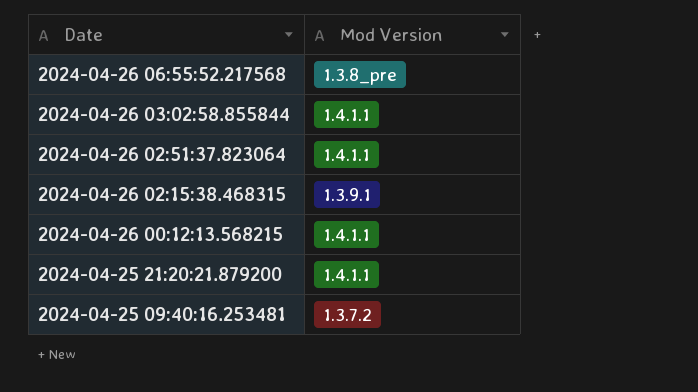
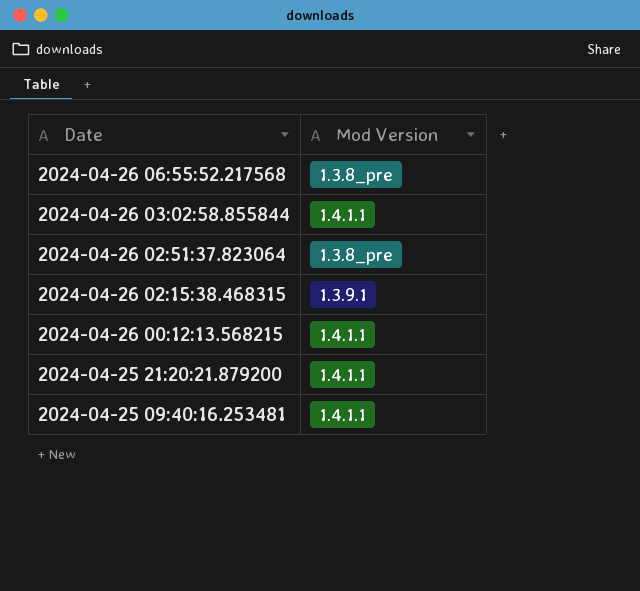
2024-04-26 02:51:37.823064 | Mod Version: 1.4.1.1 -> 1.3.8_pre
2024-04-25 09:40:16.253481 | Mod Version: 1.3.7.2 -> 1.4.1.1

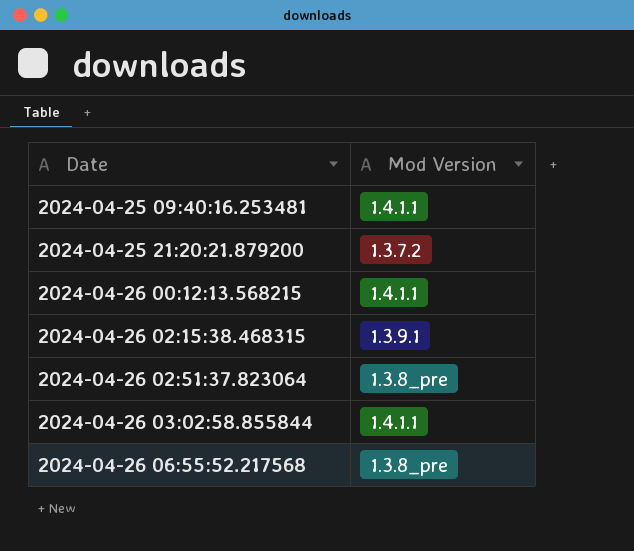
row order: Date descending -> Date ascending
2024-04-25 21:20:21.879200 | Mod Version: 1.4.1.1 -> 1.3.7.2

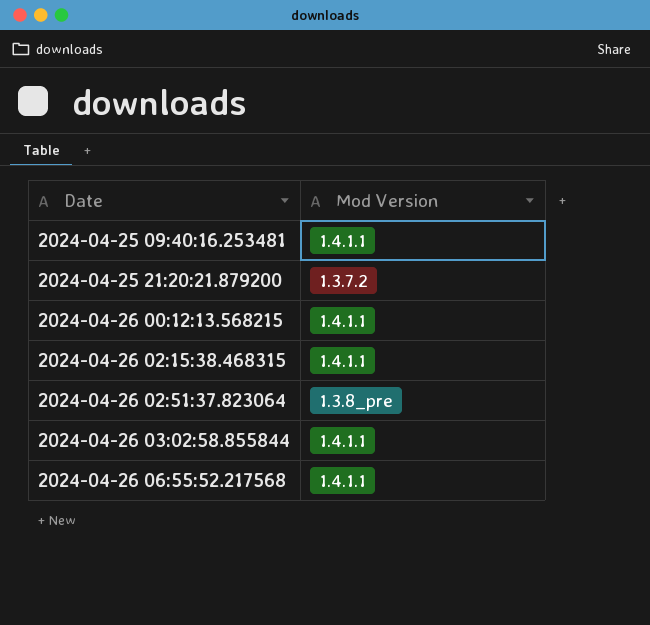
2024-04-26 02:15:38.468315 | Mod Version: 1.3.9.1 -> 1.4.1.1
2024-04-26 06:55:52.217568 | Mod Version: 1.3.8_pre -> 1.4.1.1

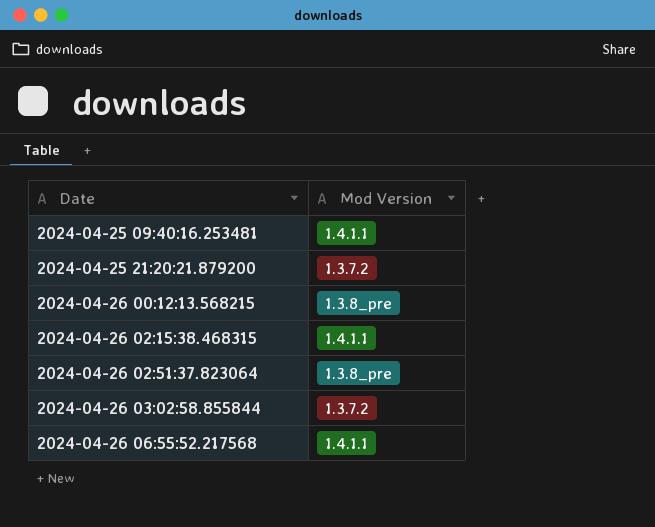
2024-04-26 00:12:13.568215 | Mod Version: 1.4.1.1 -> 1.3.8_pre
2024-04-26 03:02:58.855844 | Mod Version: 1.4.1.1 -> 1.3.7.2

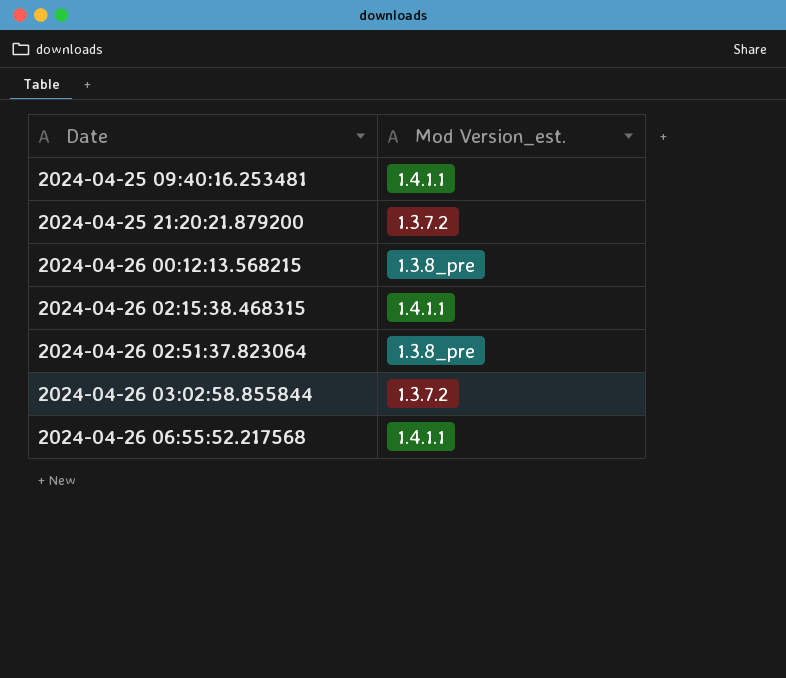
column name: Mod Version -> Mod Version_est.

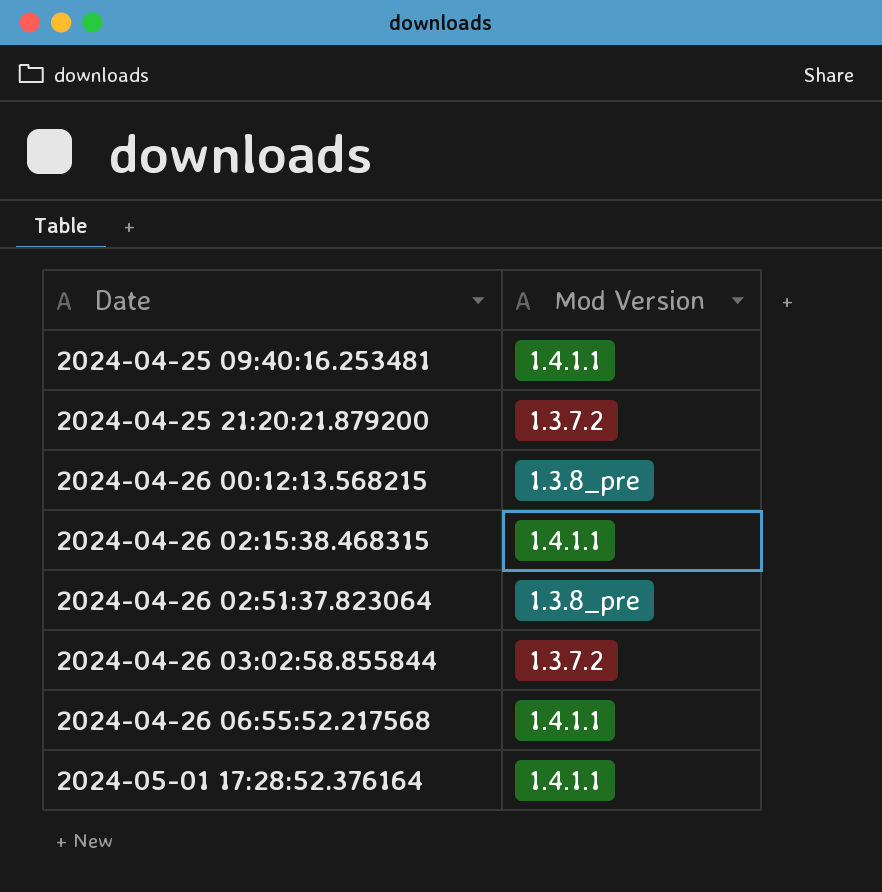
column name: Mod Version_est. -> Mod Version
row 2024-05-01 17:28:52.376164: none -> 1.4.1.1

